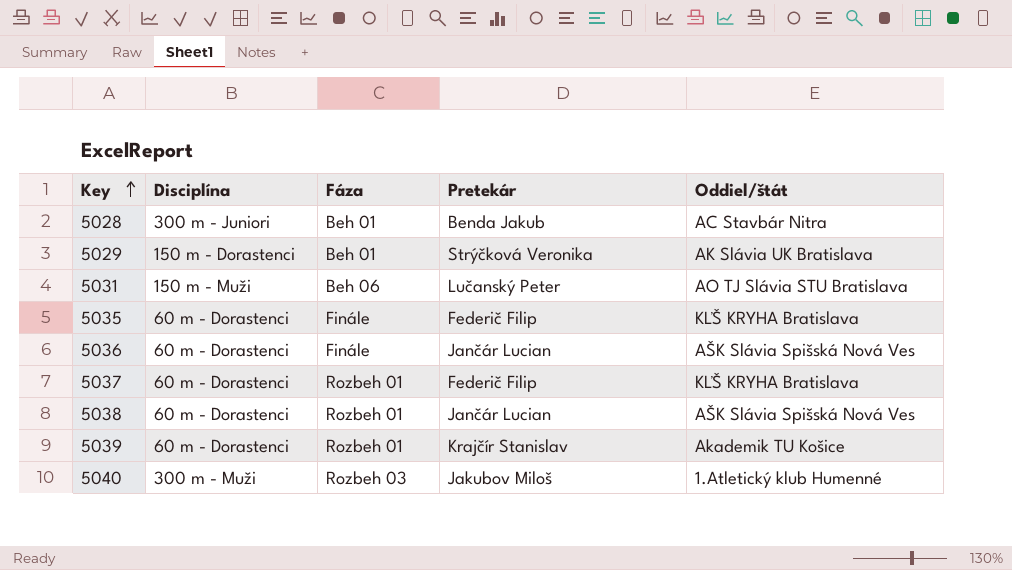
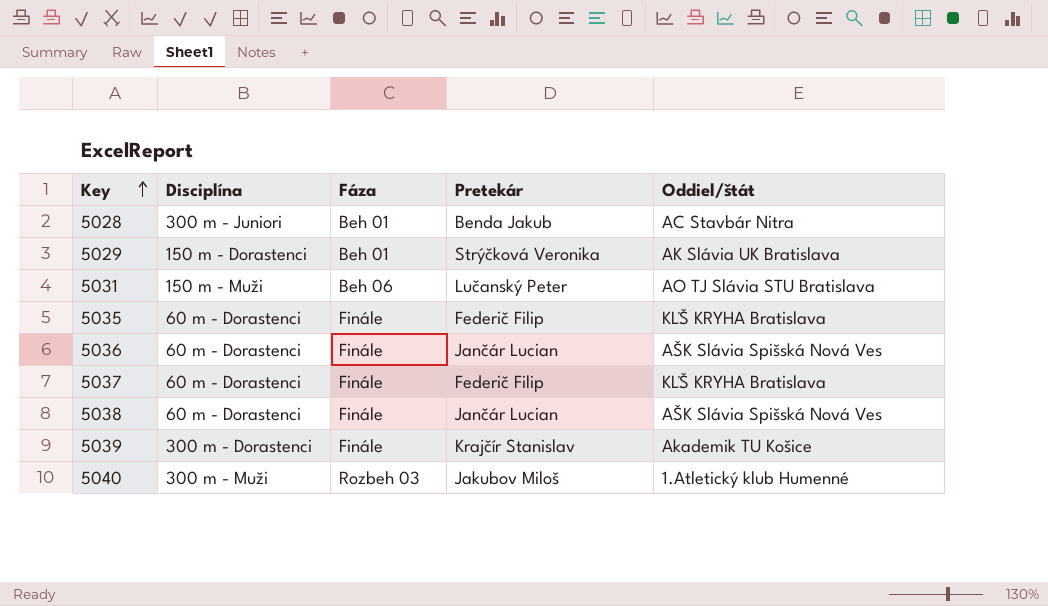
5037 | Fáza: Rozbeh 01 -> Finále
5038 | Fáza: Rozbeh 01 -> Finále
5039 | Disciplína: 60 m - Dorastenci -> 300 m - Dorastenci
5039 | Fáza: Rozbeh 01 -> Finále

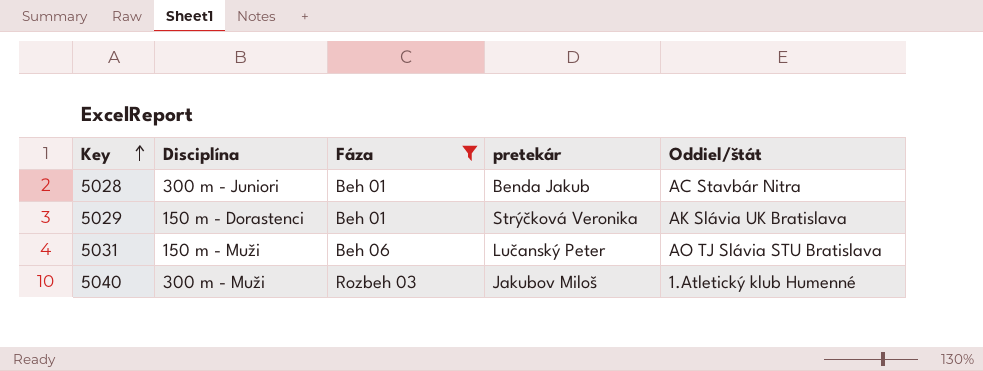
filter: none -> Fáza != Finále
column name: Pretekár -> pretekár

